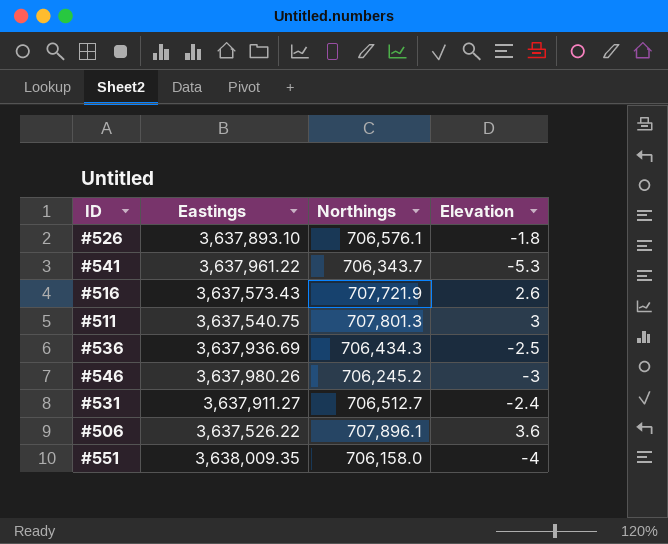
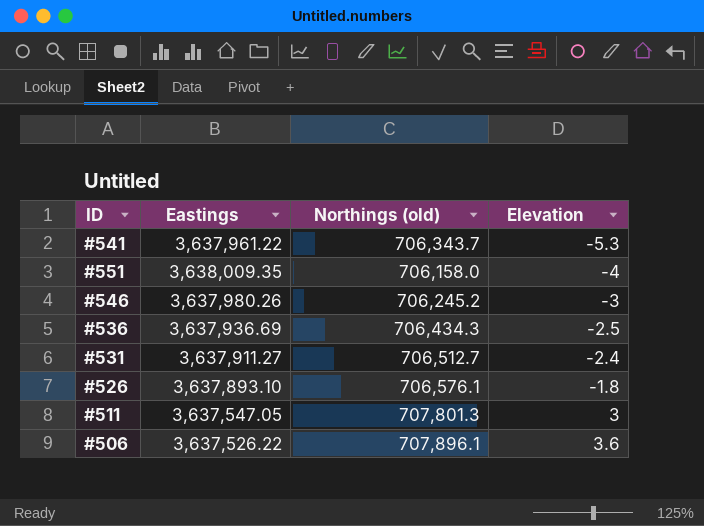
row order: none -> Elevation ascending
column name: Northings -> Northings (old)
row #516: 3,637,573.43 | 707,721.9 | 2.6 -> none
#511 | Eastings: 3,637,540.75 -> 3,637,547.05

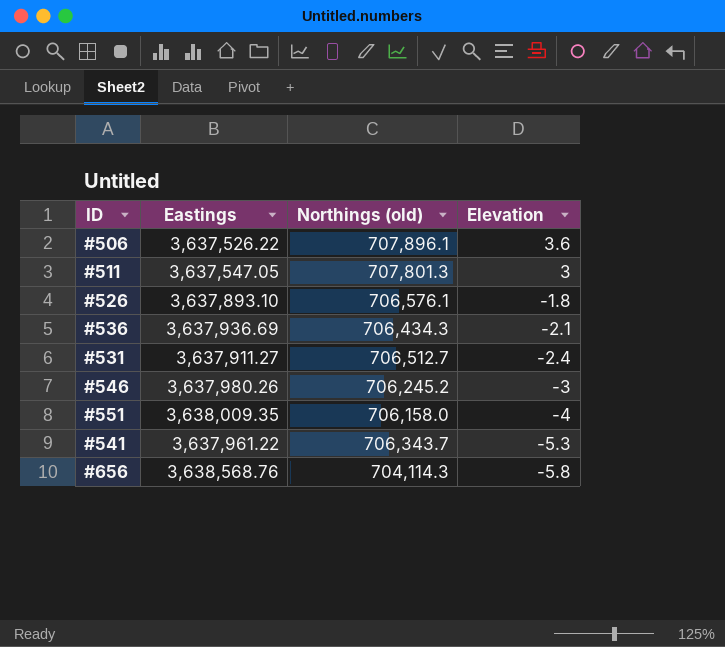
row order: Elevation ascending -> Elevation descending
#536 | Elevation: -2.5 -> -2.1
row #656: none -> 3,638,568.76 | 704,114.3 | -5.8

